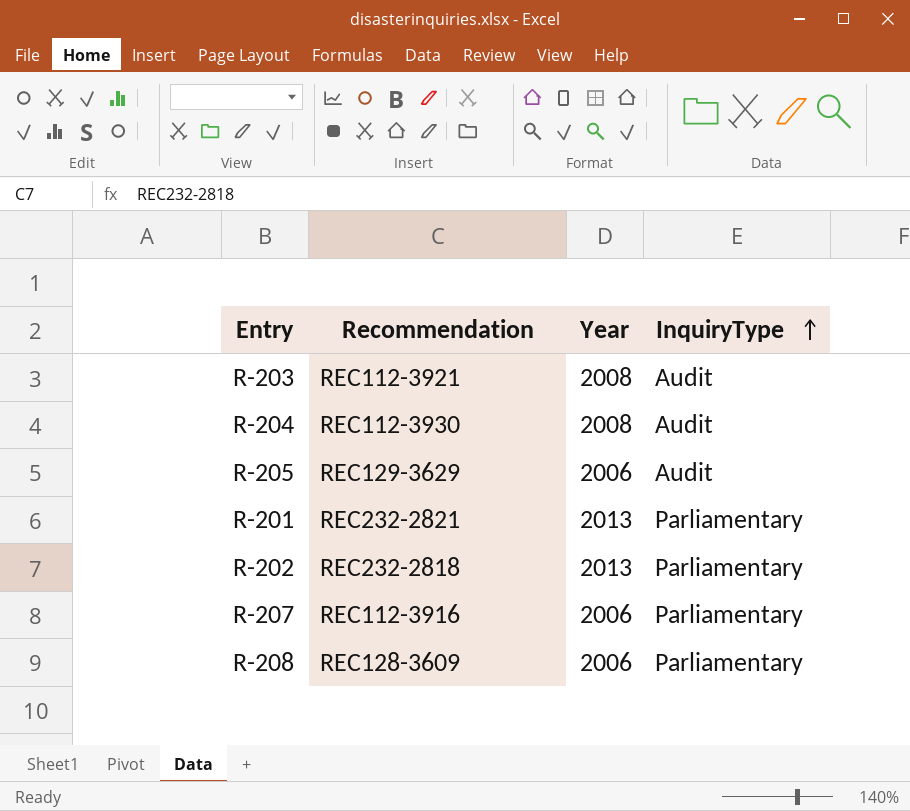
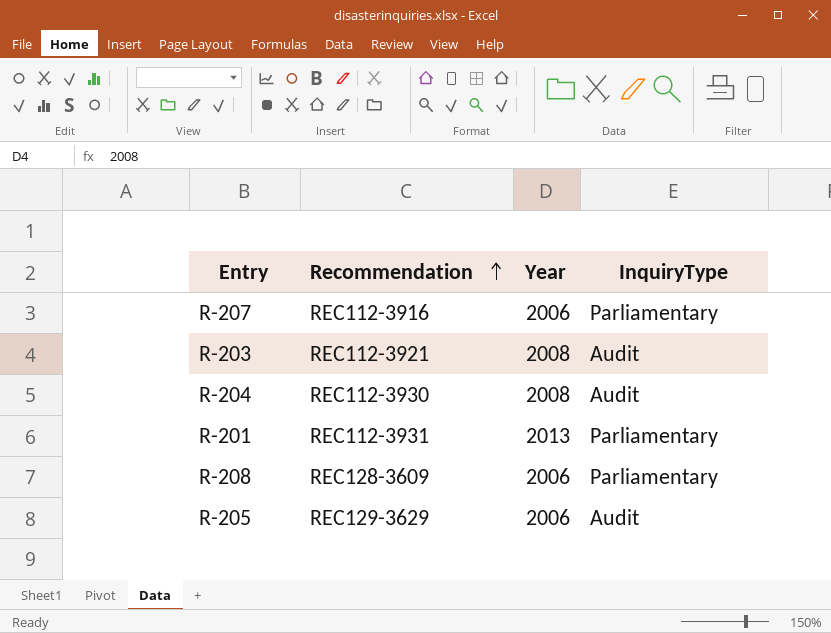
row order: InquiryType ascending -> Recommendation ascending
row R-202: REC232-2818 | 2013 | Parliamentary -> none
R-201 | Recommendation: REC232-2821 -> REC112-3931

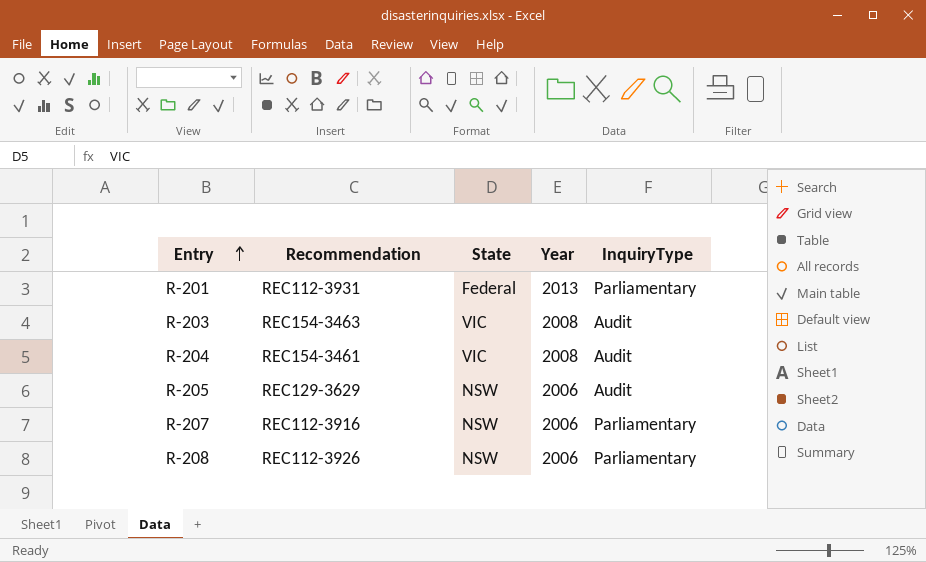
row order: Recommendation ascending -> Entry ascending
column State | position: none -> 3
R-203 | Recommendation: REC112-3921 -> REC154-3463
R-204 | Recommendation: REC112-3930 -> REC154-3461
R-208 | Recommendation: REC128-3609 -> REC112-3926

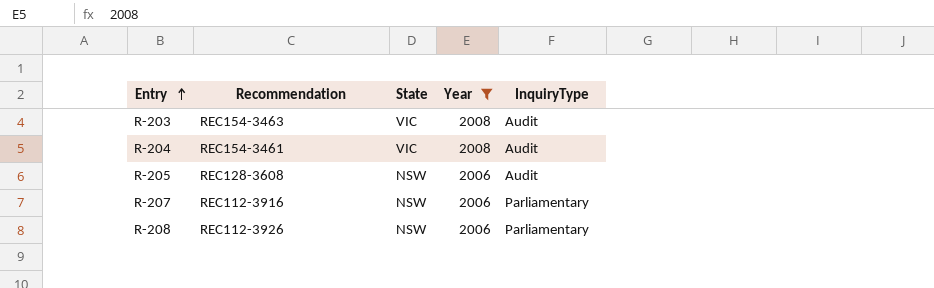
filter: none -> Year != 2013
R-205 | Recommendation: REC129-3629 -> REC128-3608

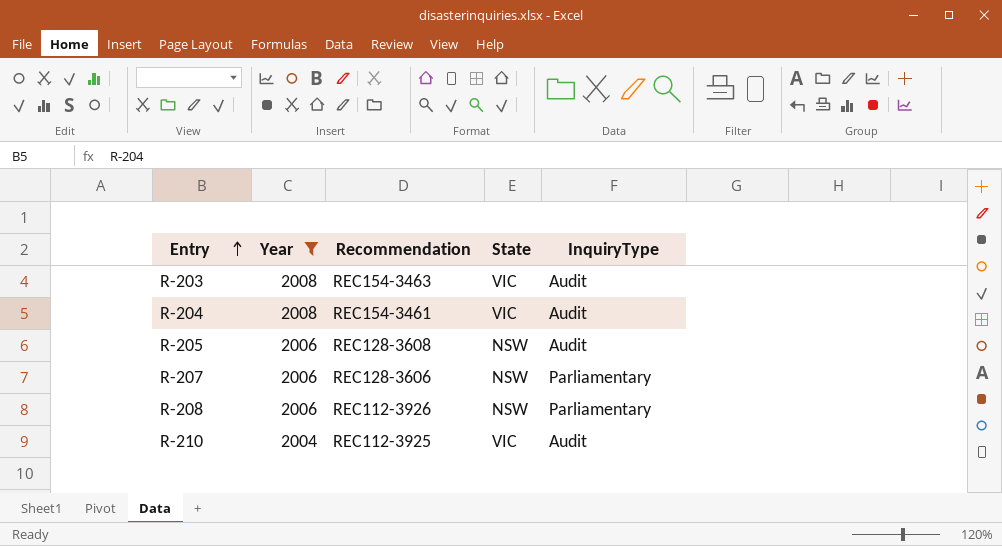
column Year | position: 4 -> 2
R-207 | Recommendation: REC112-3916 -> REC128-3606
row R-210: none -> 2004 | REC112-3925 | VIC | Audit

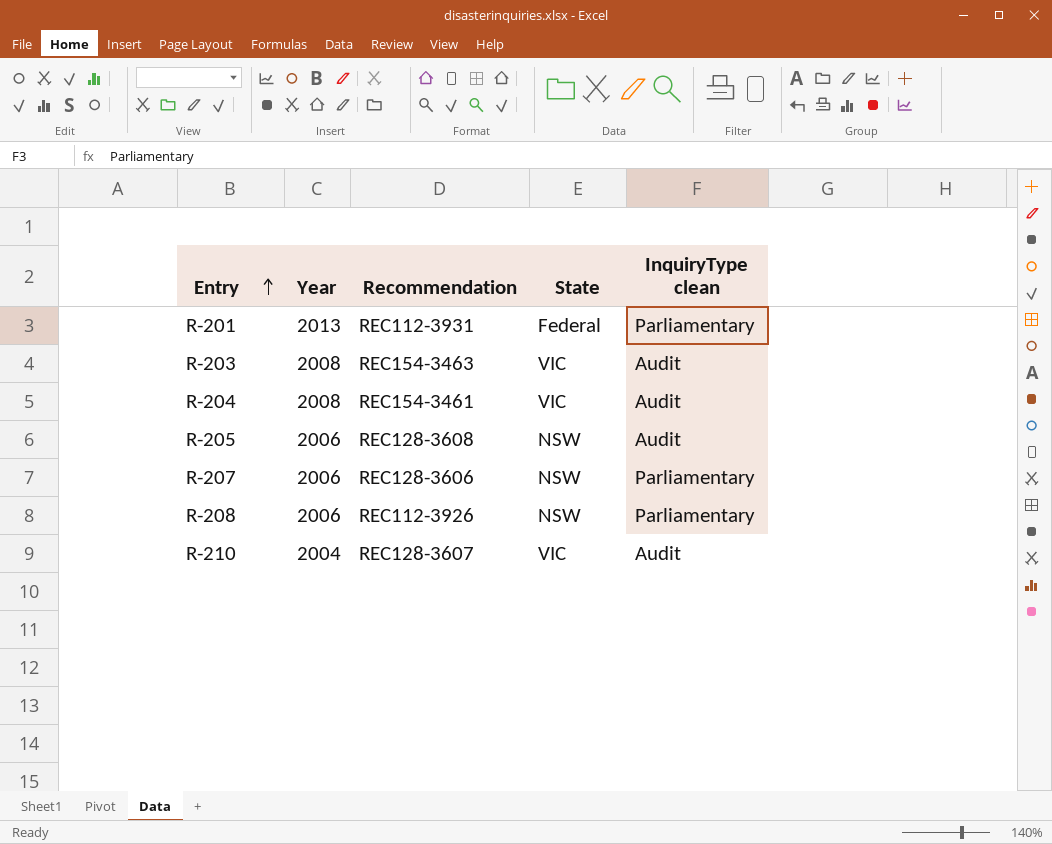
filter: Year != 2013 -> none
column name: InquiryType -> InquiryType clean
R-210 | Recommendation: REC112-3925 -> REC128-3607

